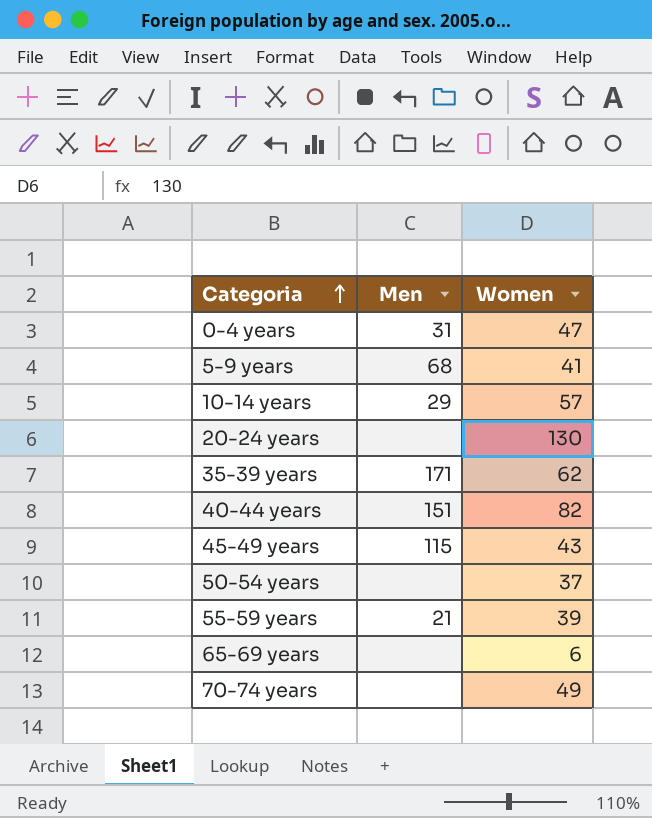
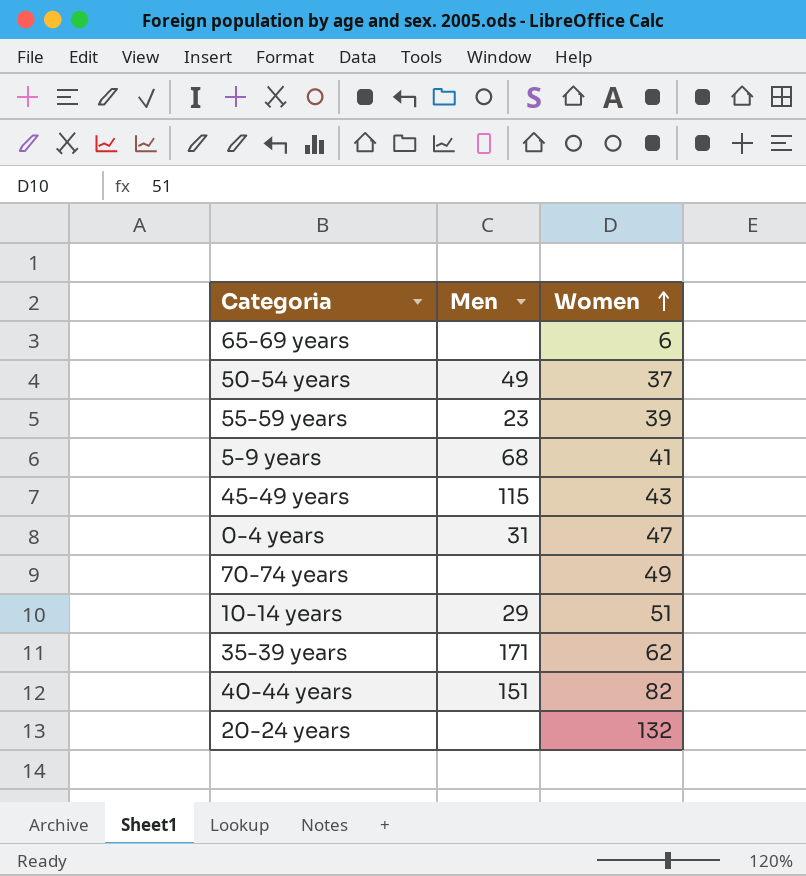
row order: Categoria ascending -> Women ascending
50-54 years | Men: none -> 49
55-59 years | Men: 21 -> 23
10-14 years | Women: 57 -> 51
20-24 years | Women: 130 -> 132

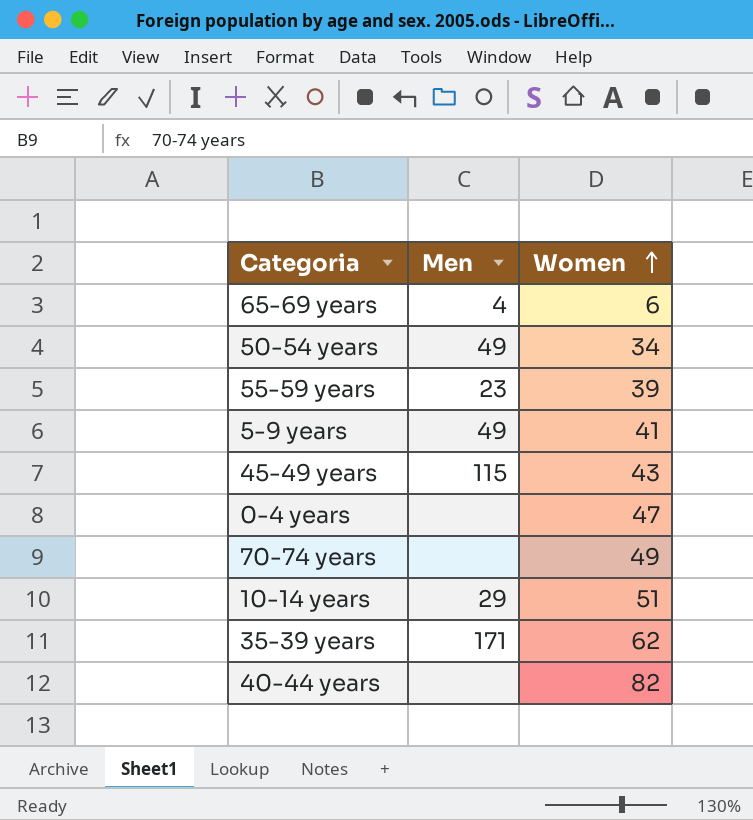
row 20-24 years: none | 132 -> none
65-69 years | Men: none -> 4
50-54 years | Women: 37 -> 34
5-9 years | Men: 68 -> 49
0-4 years | Men: 31 -> none
40-44 years | Men: 151 -> none

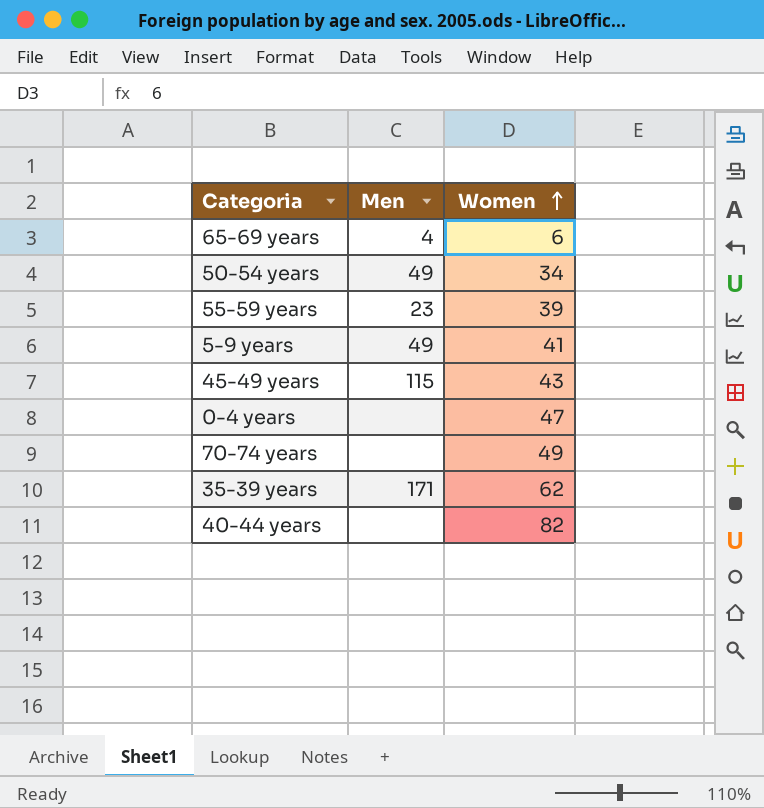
row 10-14 years: 29 | 51 -> none

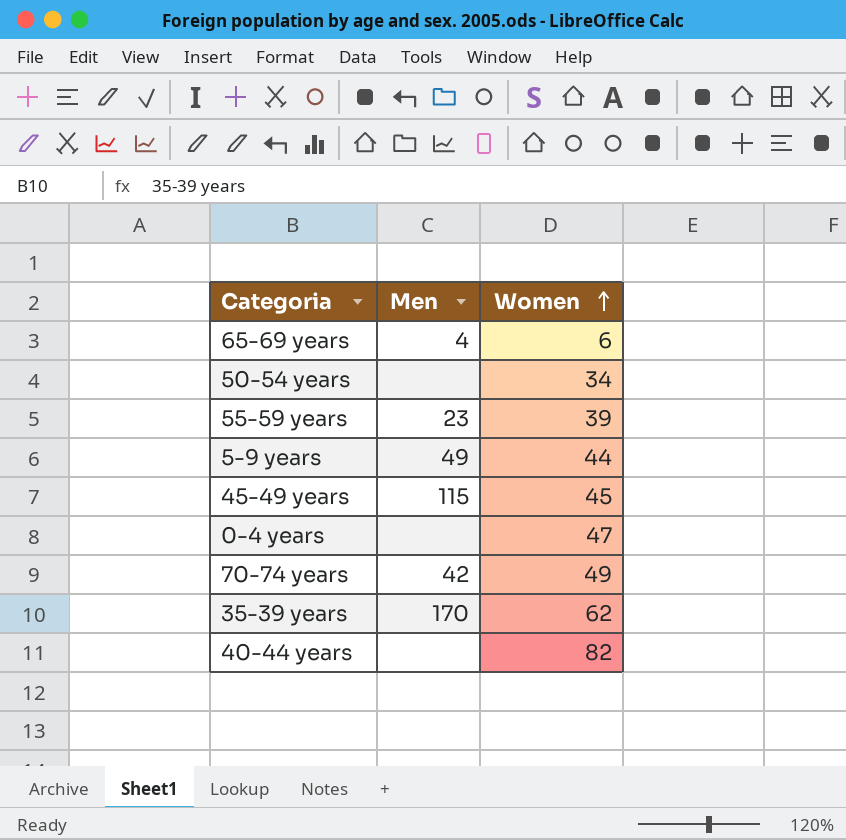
50-54 years | Men: 49 -> none
5-9 years | Women: 41 -> 44
45-49 years | Women: 43 -> 45
70-74 years | Men: none -> 42
35-39 years | Men: 171 -> 170

